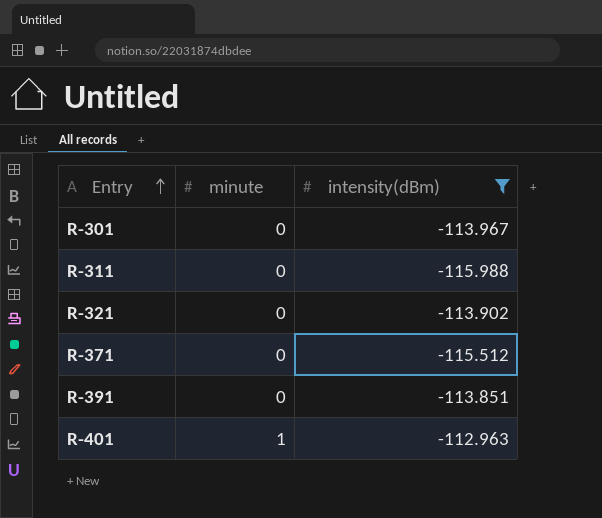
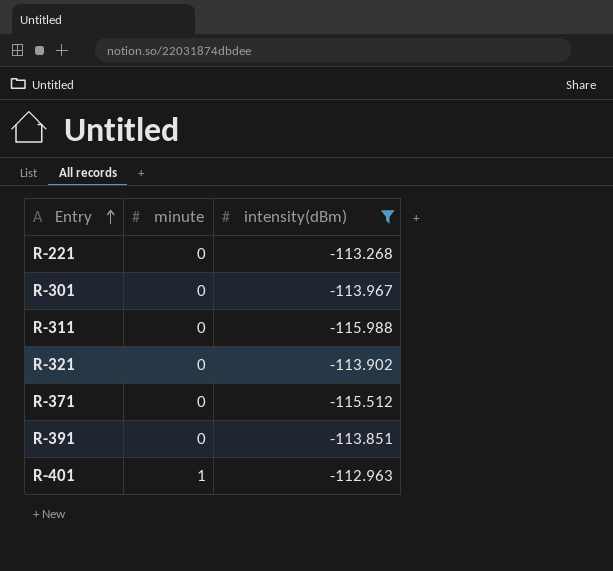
row R-221: none -> 0 | -113.268

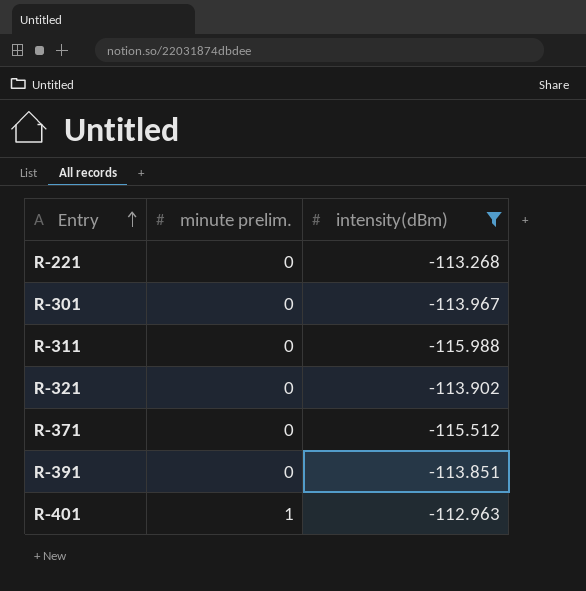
column name: minute -> minute prelim.

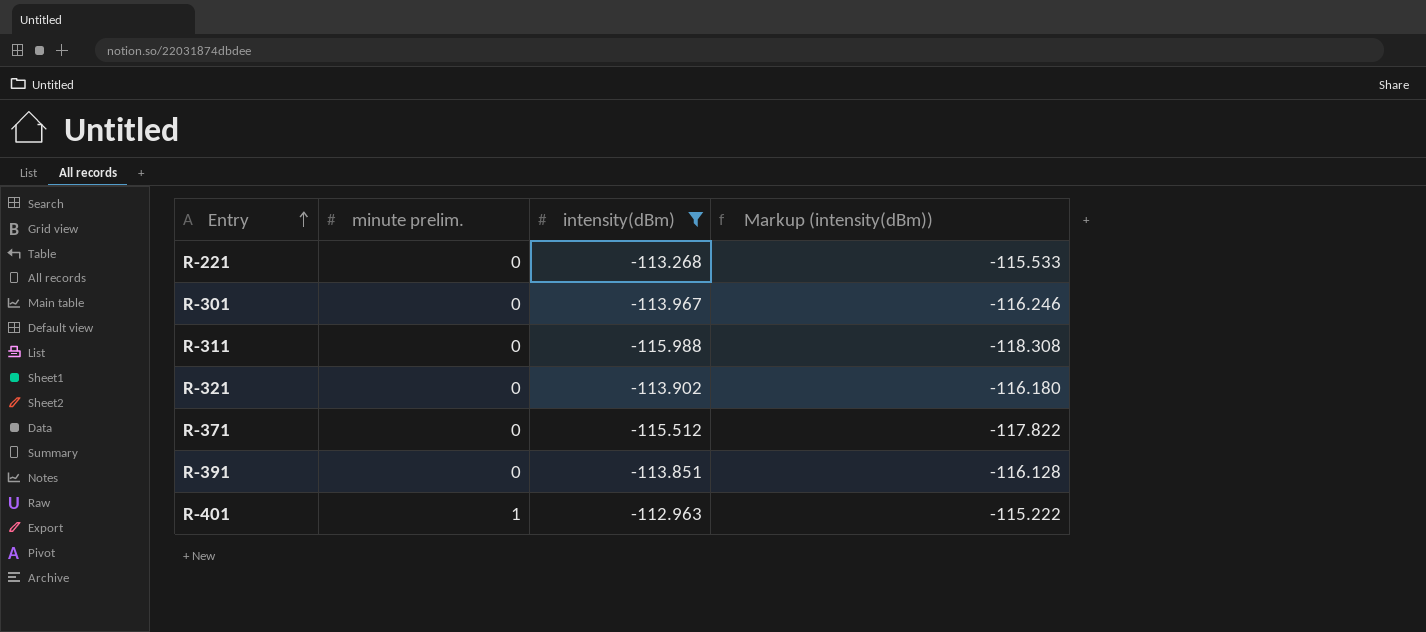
column Markup (intensity(dBm)) | formula: none -> [intensity(dBm)] * 1.02

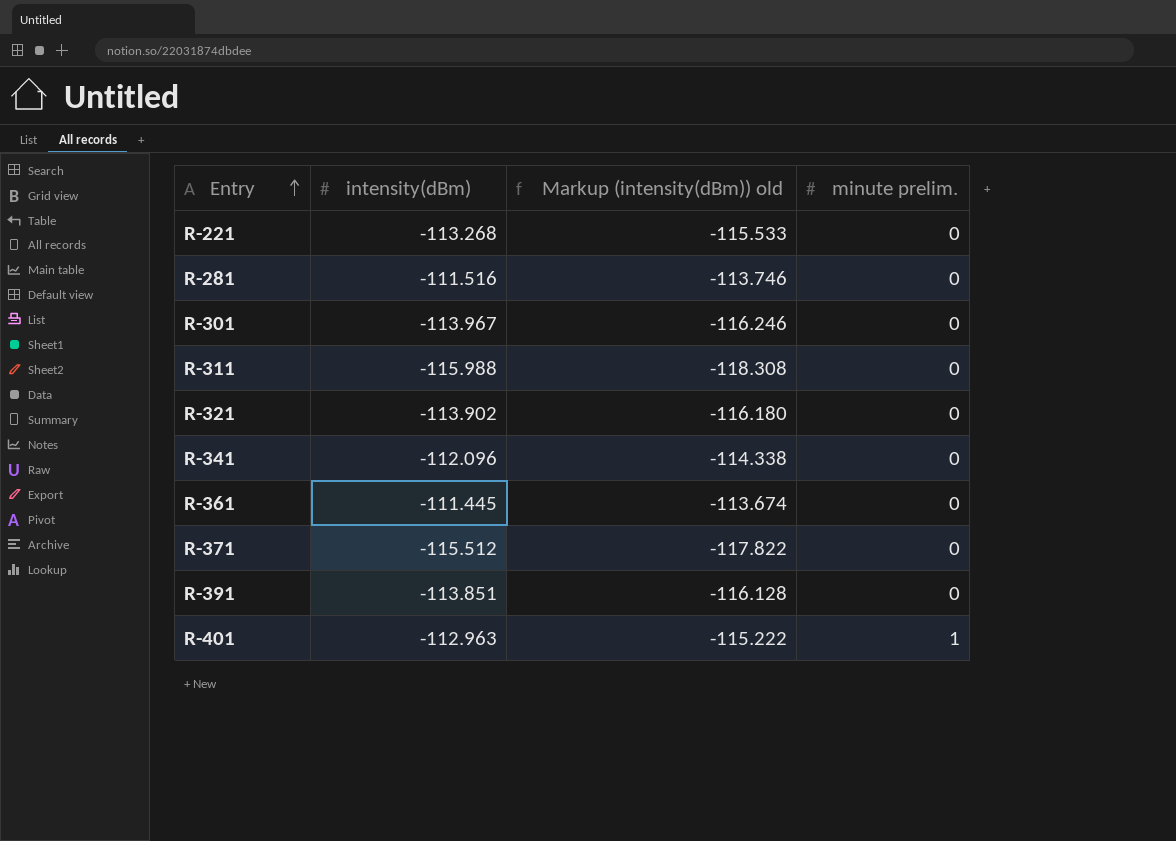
filter: intensity(dBm) <= -112.963 -> none
column name: Markup (intensity(dBm)) -> Markup (intensity(dBm)) old
column minute prelim. | position: 2 -> 4

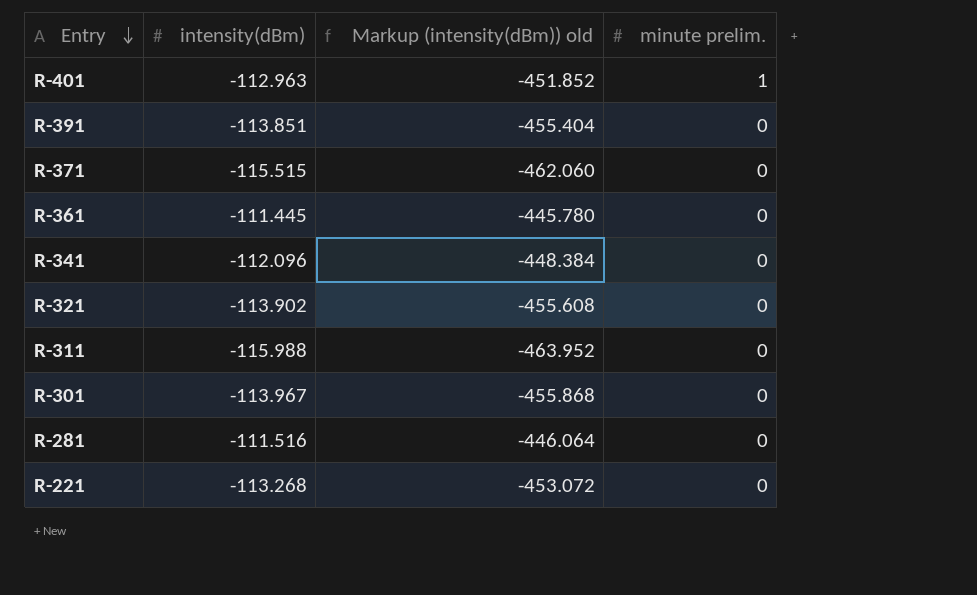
row order: Entry ascending -> Entry descending
column Markup (intensity(dBm)) old | formula: [intensity(dBm)] * 1.02 -> [intensity(dBm)] * 4
R-371 | intensity(dBm): -115.512 -> -115.515

